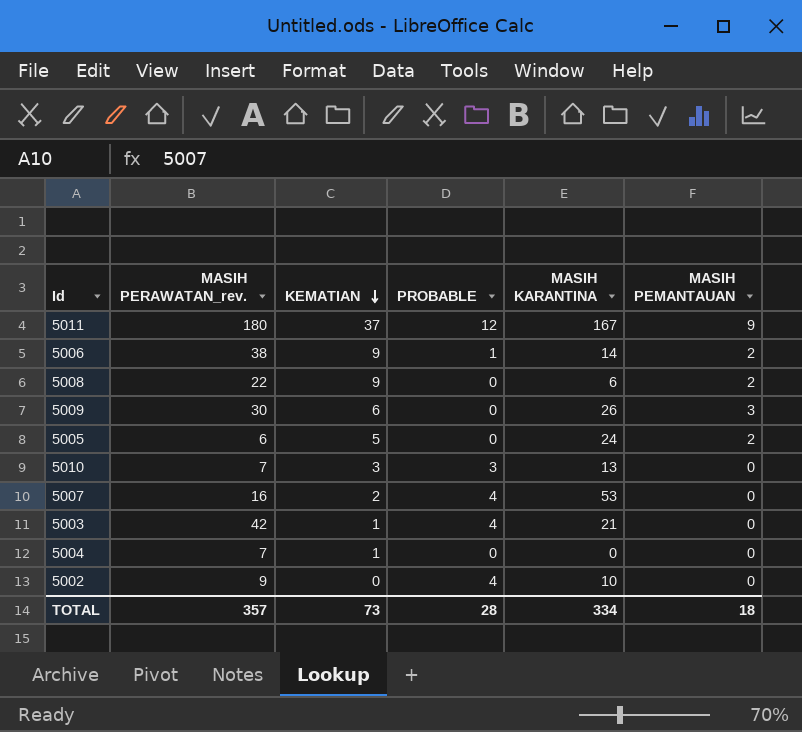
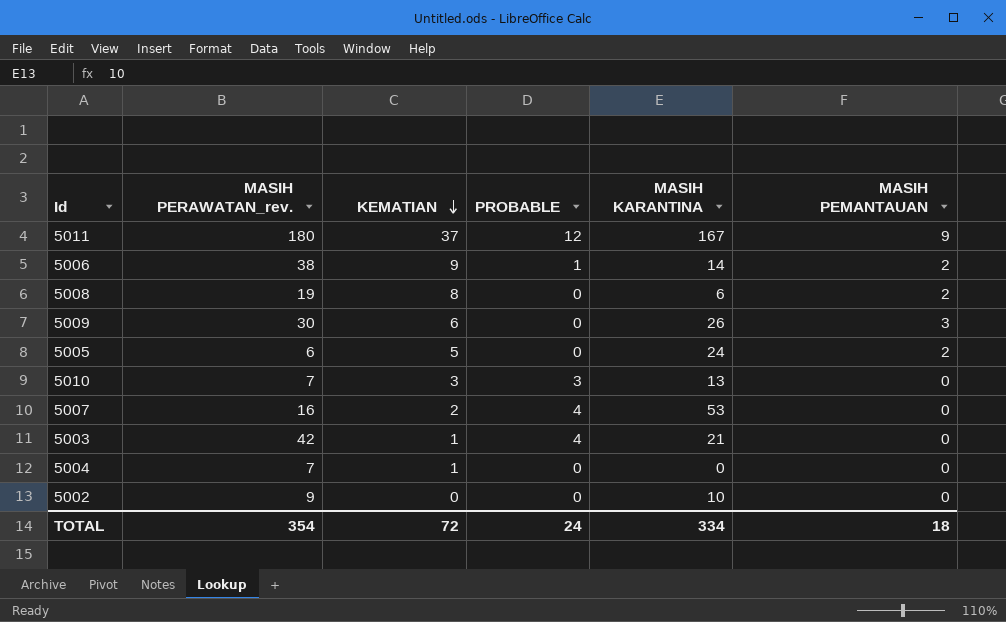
5008 | MASIH PERAWATAN_rev.: 22 -> 19
5008 | KEMATIAN: 9 -> 8
5002 | PROBABLE: 4 -> 0
TOTAL | MASIH PERAWATAN_rev.: 357 -> 354
TOTAL | KEMATIAN: 73 -> 72
TOTAL | PROBABLE: 28 -> 24

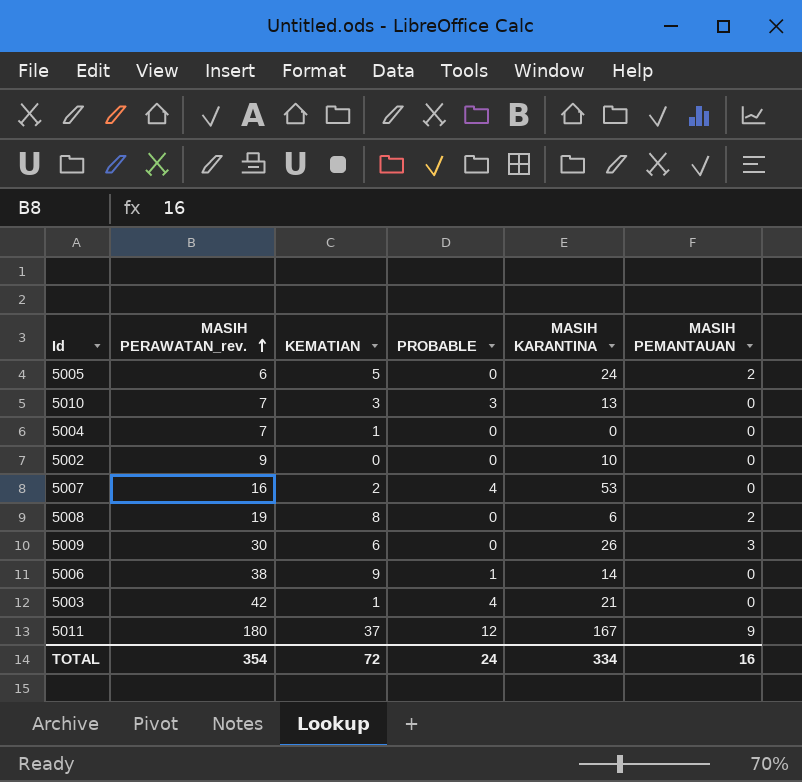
row order: KEMATIAN descending -> MASIH PERAWATAN_rev. ascending
5006 | MASIH PEMANTAUAN: 2 -> 0
TOTAL | MASIH PEMANTAUAN: 18 -> 16

